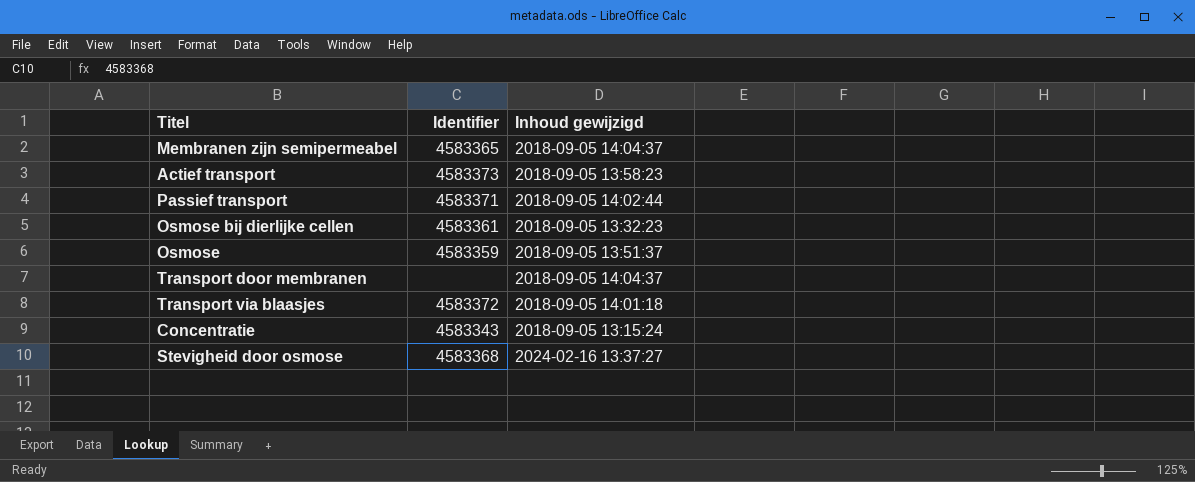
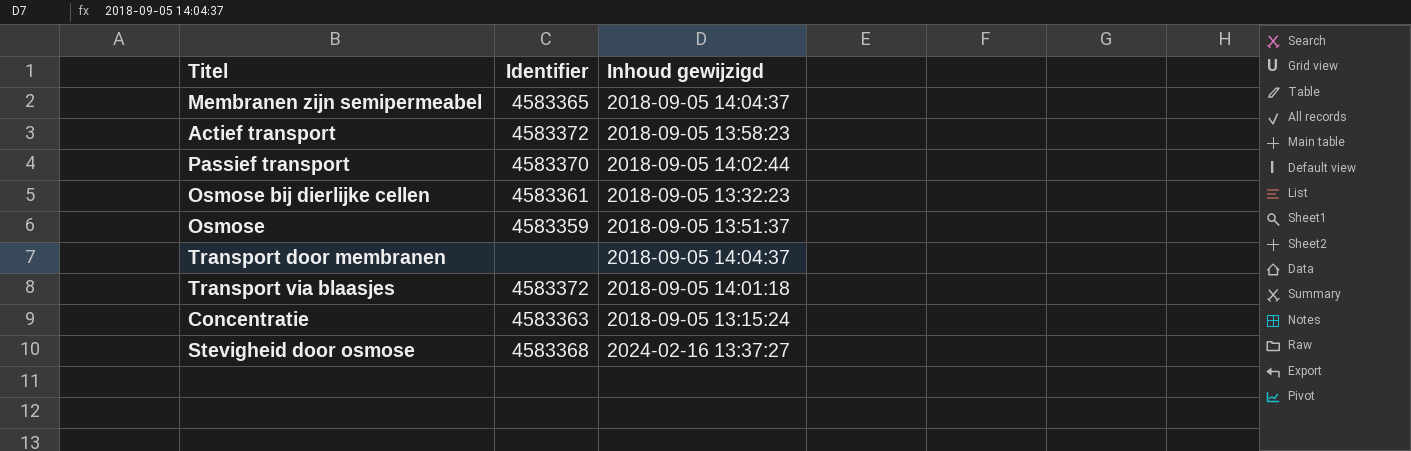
Actief transport | Identifier: 4583373 -> 4583372
Passief transport | Identifier: 4583371 -> 4583370
Concentratie | Identifier: 4583343 -> 4583363

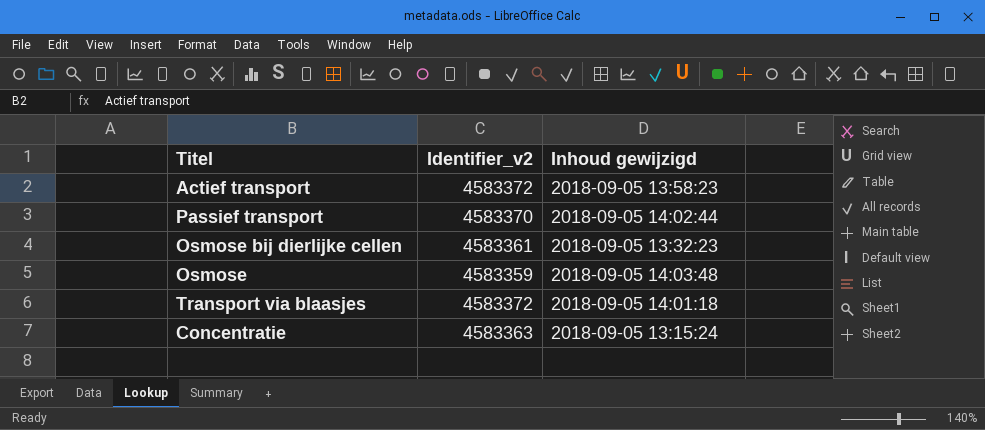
column name: Identifier -> Identifier_v2
row Membranen zijn semipermeabel: 4583365 | 2018-09-05 14:04:37 -> none
row Transport door membranen: none | 2018-09-05 14:04:37 -> none
row Stevigheid door osmose: 4583368 | 2024-02-16 13:37:27 -> none
Osmose | Inhoud gewijzigd: 2018-09-05 13:51:37 -> 2018-09-05 14:03:48

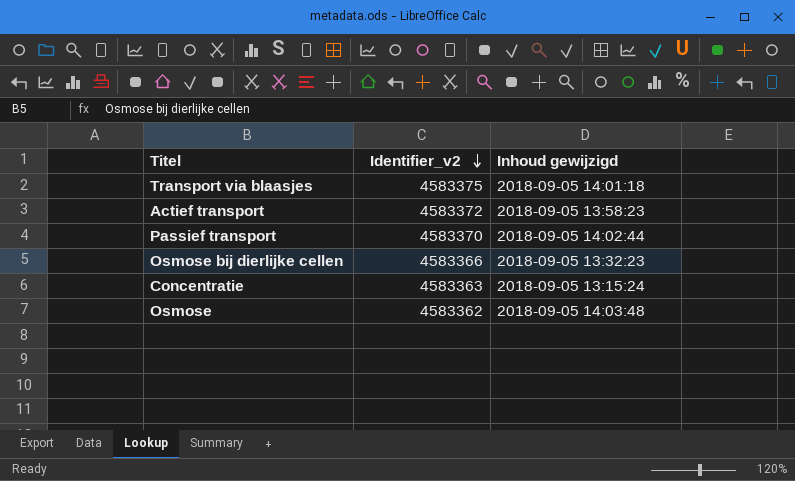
row order: none -> Identifier_v2 descending
Transport via blaasjes | Identifier_v2: 4583372 -> 4583375
Osmose bij dierlijke cellen | Identifier_v2: 4583361 -> 4583366
Osmose | Identifier_v2: 4583359 -> 4583362

